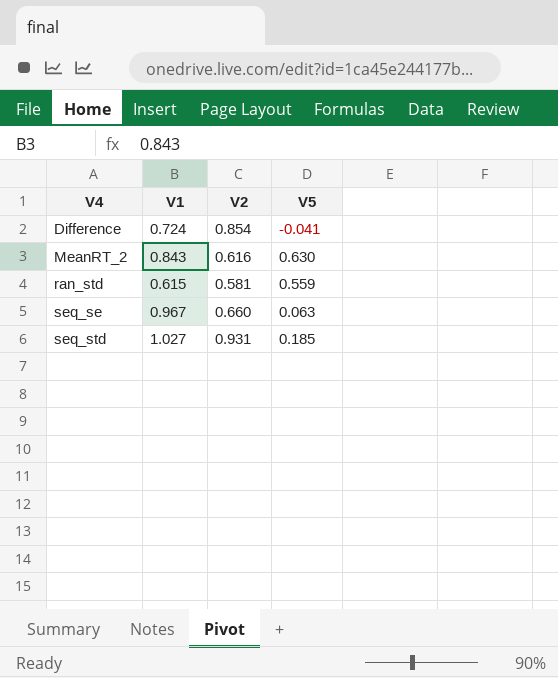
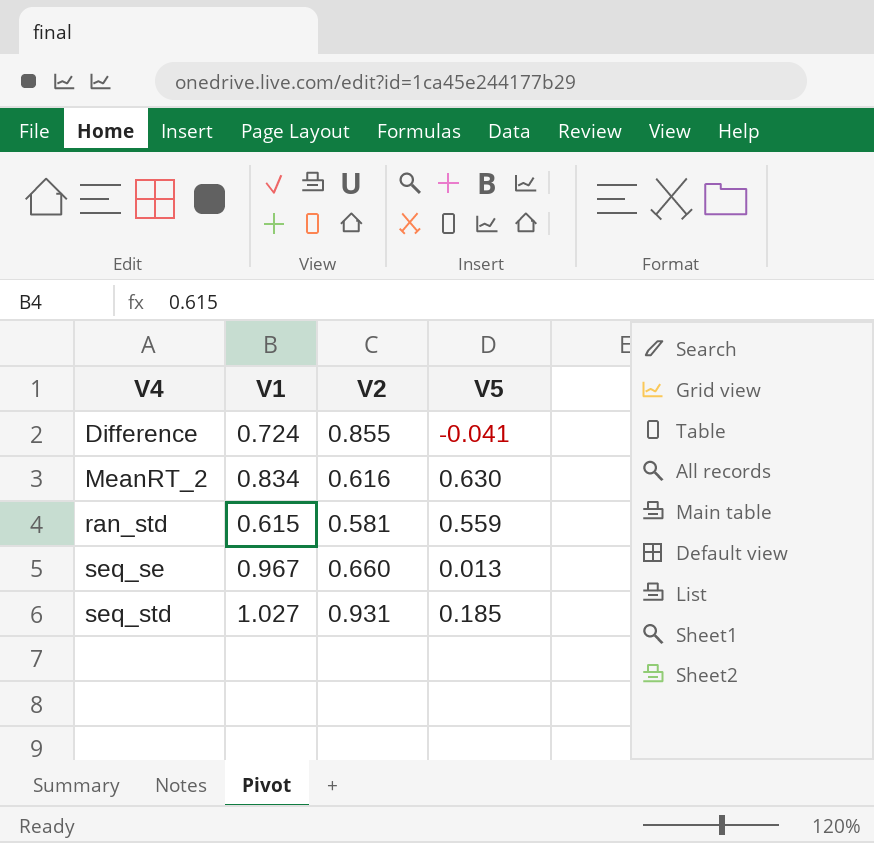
Difference | V2: 0.854 -> 0.855
MeanRT_2 | V1: 0.843 -> 0.834
seq_se | V5: 0.063 -> 0.013

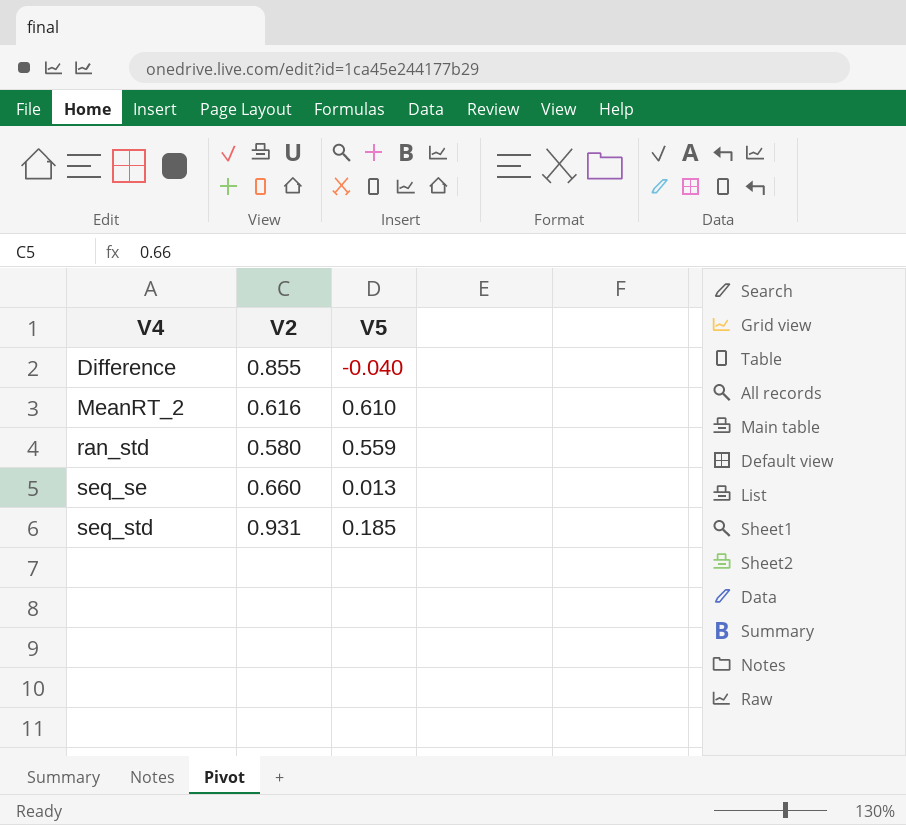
column V1 | position: 2 -> none
Difference | V5: -0.041 -> -0.040
MeanRT_2 | V5: 0.630 -> 0.610
ran_std | V2: 0.581 -> 0.580

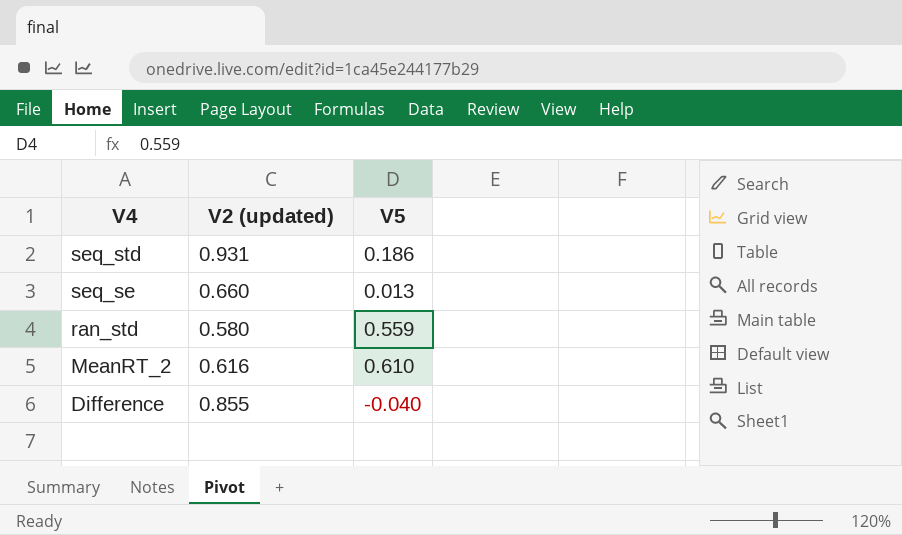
row order: V4 ascending -> V4 descending
column name: V2 -> V2 (updated)
seq_std | V5: 0.185 -> 0.186

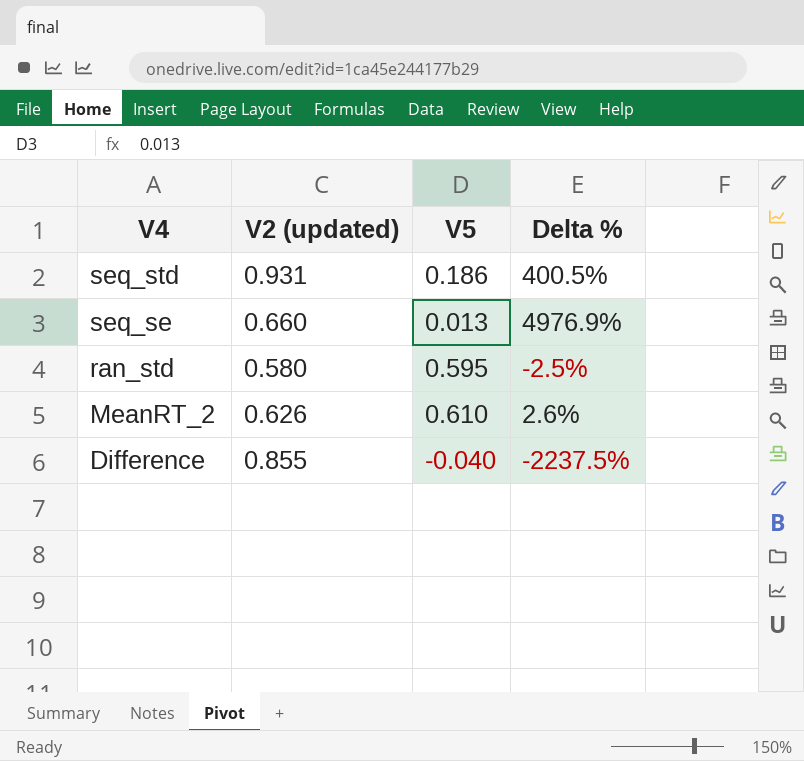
column Delta % | formula: none -> ([V2 (updated)] - [V5]) / [V5]
ran_std | V5: 0.559 -> 0.595
MeanRT_2 | V2 (updated): 0.616 -> 0.626

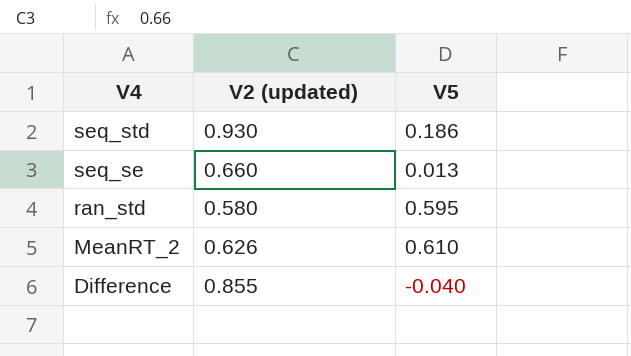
column Delta % | formula: ([V2 (updated)] - [V5]) / [V5] -> none
seq_std | V2 (updated): 0.931 -> 0.930

